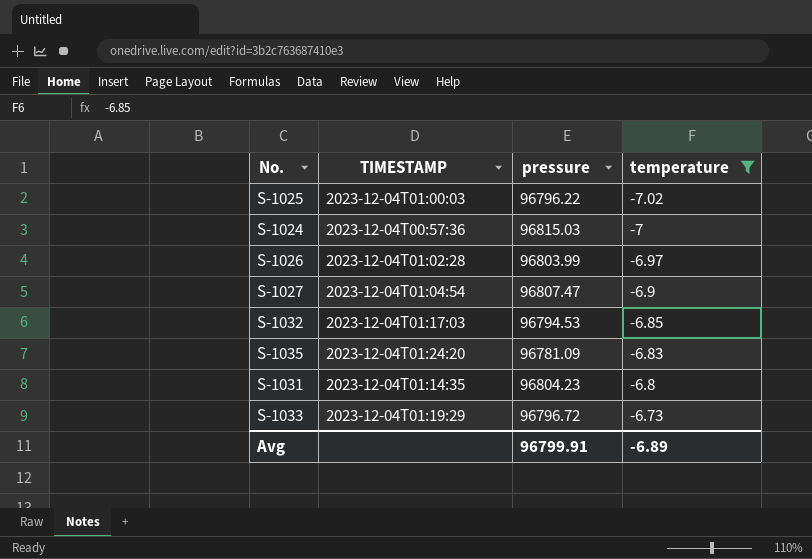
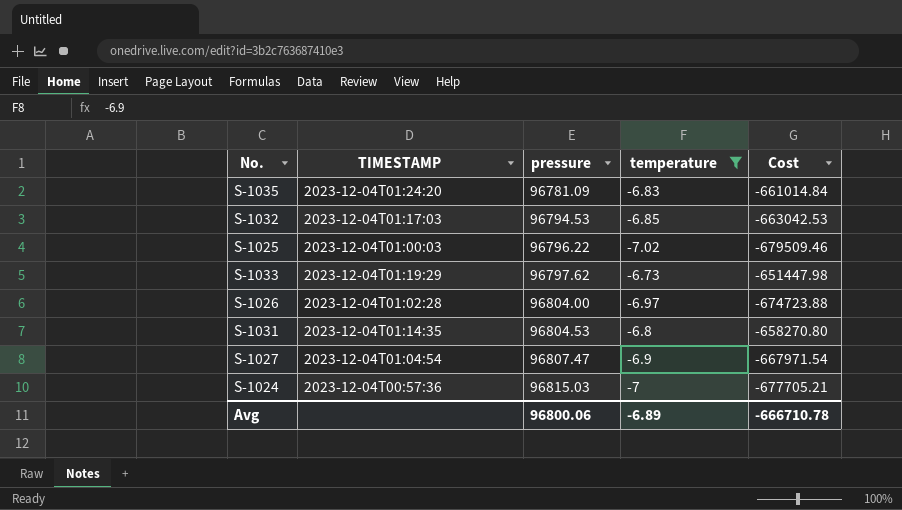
row order: temperature ascending -> pressure ascending
column Cost | formula: none -> [pressure] * [temperature]
S-1033 | pressure: 96796.72 -> 96797.62
S-1026 | pressure: 96803.99 -> 96804.00
S-1031 | pressure: 96804.23 -> 96804.53
Avg | pressure: 96799.91 -> 96800.06

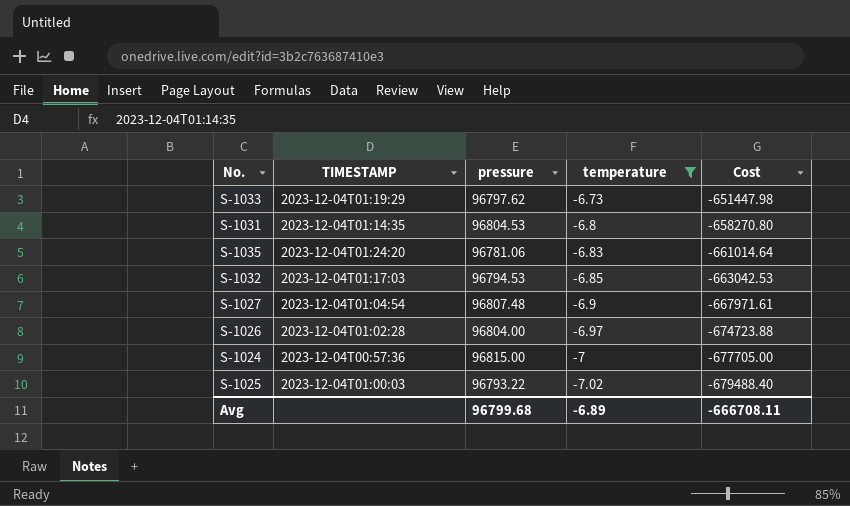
row order: pressure ascending -> temperature descending
S-1035 | pressure: 96781.09 -> 96781.06
S-1035 | Cost: -661014.84 -> -661014.64
S-1027 | pressure: 96807.47 -> 96807.48
S-1027 | Cost: -667971.54 -> -667971.61
S-1024 | pressure: 96815.03 -> 96815.00
S-1024 | Cost: -677705.21 -> -677705.00
S-1025 | pressure: 96796.22 -> 96793.22
S-1025 | Cost: -679509.46 -> -679488.40
Avg | pressure: 96800.06 -> 96799.68
Avg | Cost: -666710.78 -> -666708.11

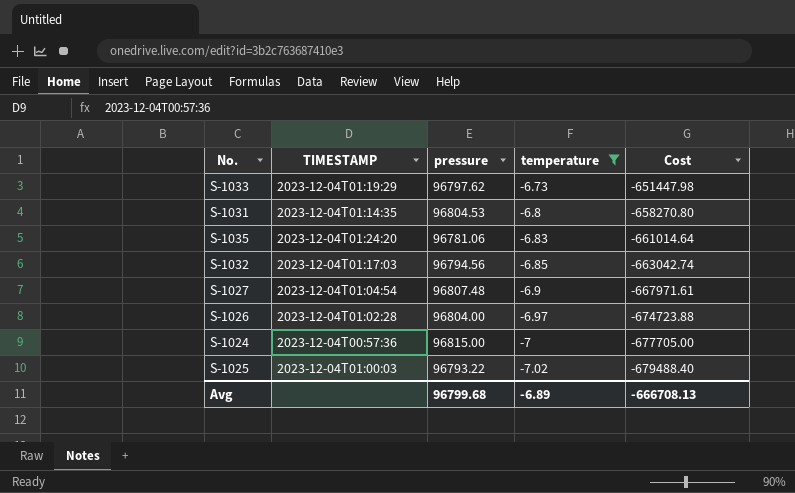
S-1032 | pressure: 96794.53 -> 96794.56
S-1032 | Cost: -663042.53 -> -663042.74
Avg | Cost: -666708.11 -> -666708.13

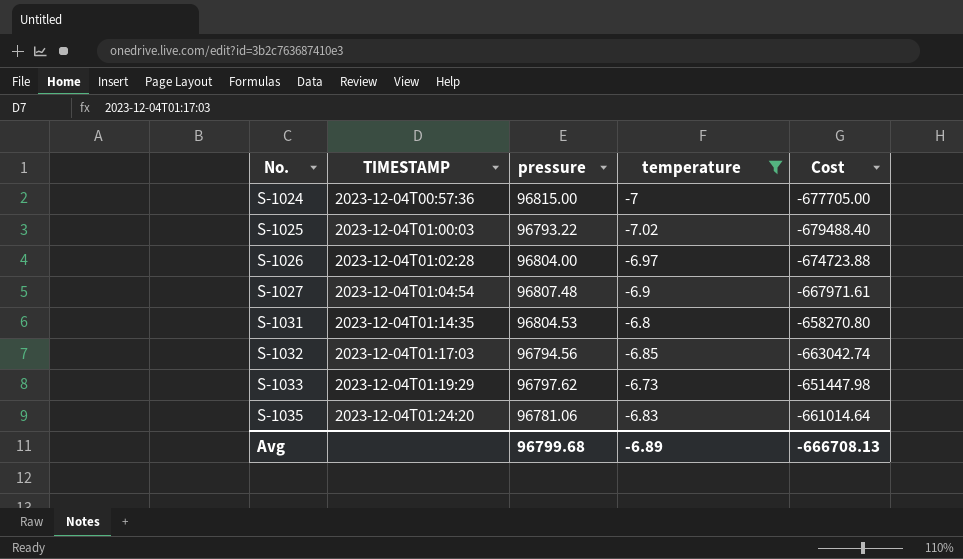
row order: temperature descending -> No. ascending

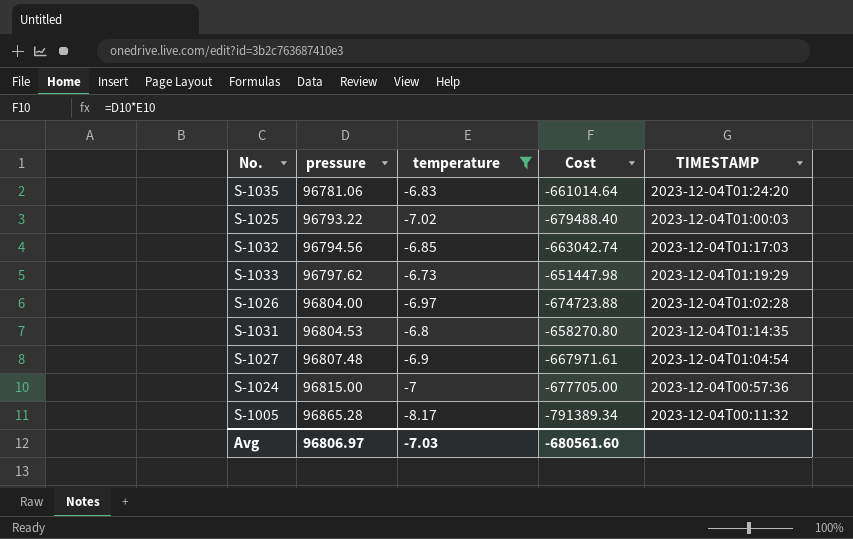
row order: No. ascending -> pressure ascending
column TIMESTAMP | position: 2 -> 5
row S-1005: none -> 96865.28 | -8.17 | -791389.34 | 2023-12-04T00:11:32
Avg | pressure: 96799.68 -> 96806.97
Avg | temperature: -6.89 -> -7.03
Avg | Cost: -666708.13 -> -680561.60

